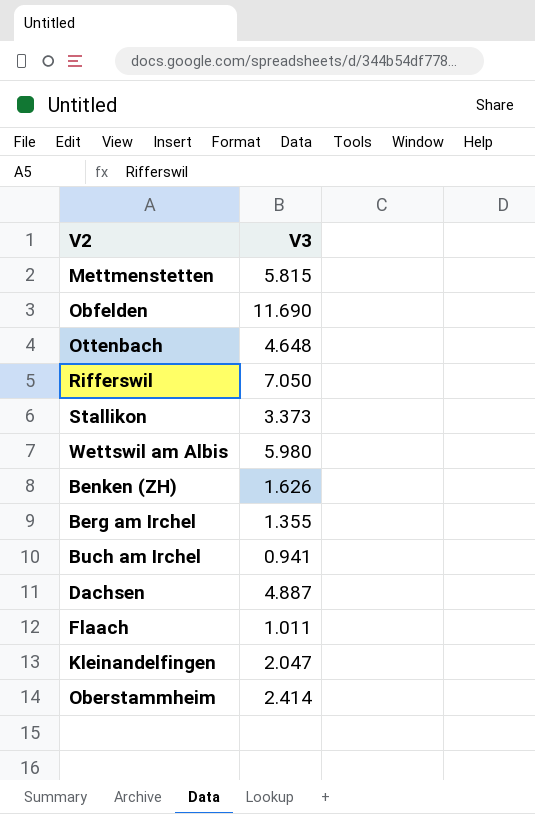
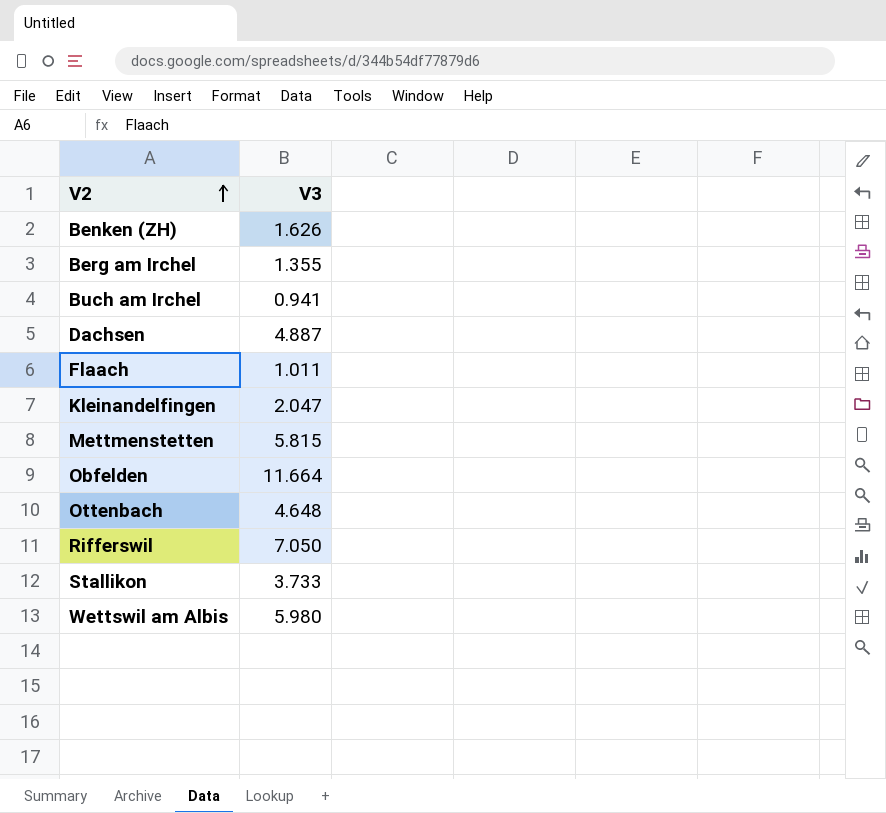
row order: none -> V2 ascending
row Oberstammheim: 2.414 -> none
Obfelden | V3: 11.690 -> 11.664
Stallikon | V3: 3.373 -> 3.733

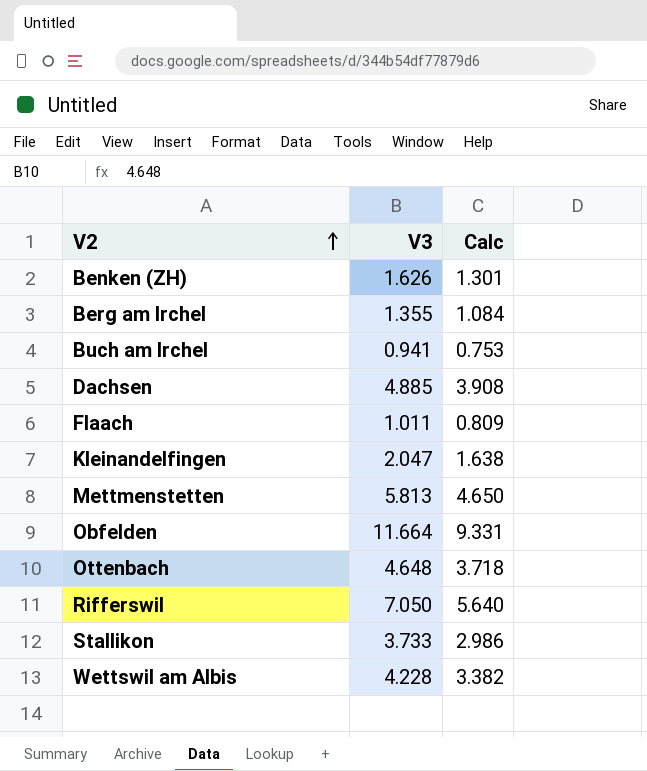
column Calc | formula: none -> [V3] * 0.8
Dachsen | V3: 4.887 -> 4.885
Mettmenstetten | V3: 5.815 -> 5.813
Wettswil am Albis | V3: 5.980 -> 4.228

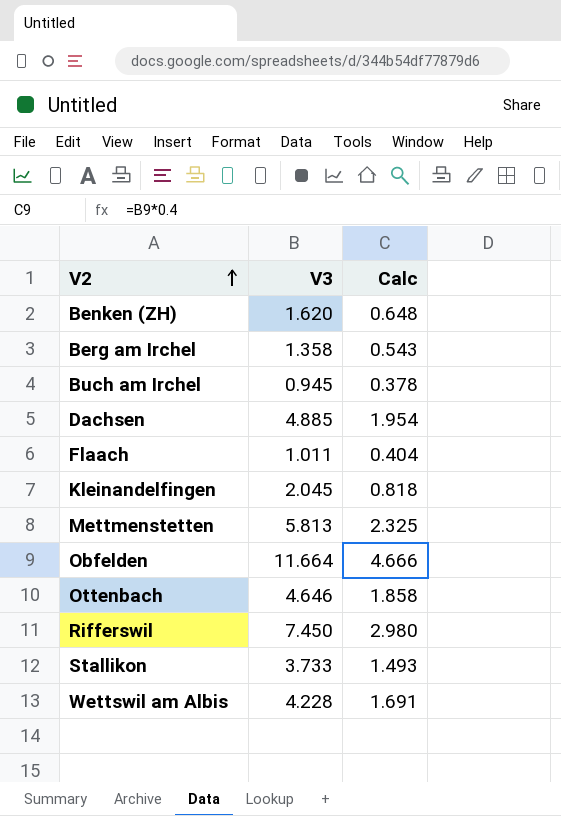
column Calc | formula: [V3] * 0.8 -> [V3] * 0.4
Benken (ZH) | V3: 1.626 -> 1.620
Berg am Irchel | V3: 1.355 -> 1.358
Buch am Irchel | V3: 0.941 -> 0.945
Kleinandelfingen | V3: 2.047 -> 2.045
Ottenbach | V3: 4.648 -> 4.646
Rifferswil | V3: 7.050 -> 7.450

